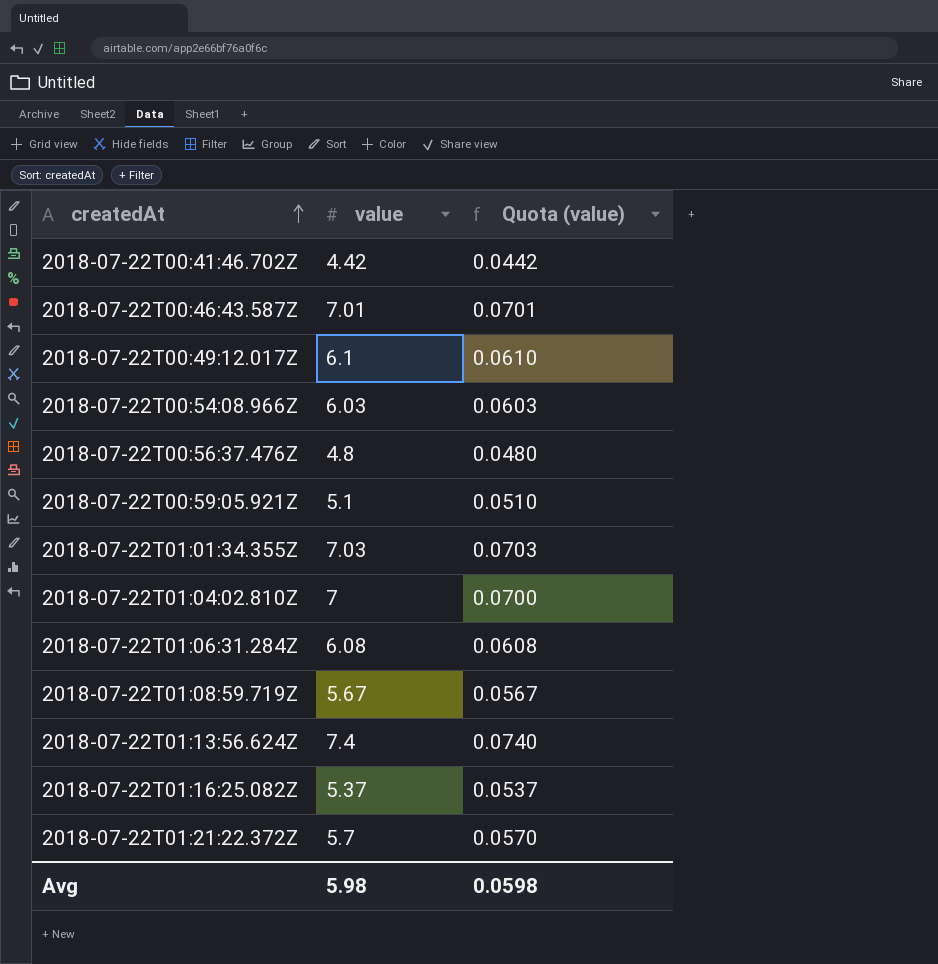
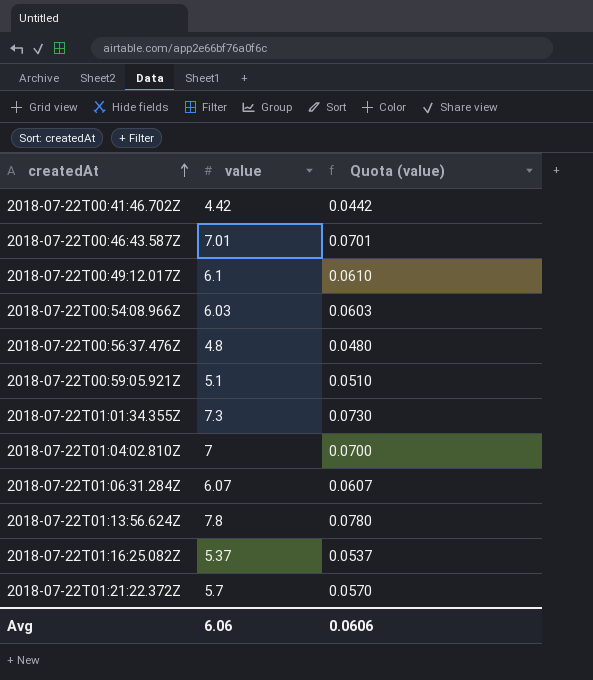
row 2018-07-22T01:08:59.719Z: 5.67 | 0.0567 -> none
2018-07-22T01:01:34.355Z | value: 7.03 -> 7.3
2018-07-22T01:01:34.355Z | Quota (value): 0.0703 -> 0.0730
2018-07-22T01:06:31.284Z | value: 6.08 -> 6.07
2018-07-22T01:06:31.284Z | Quota (value): 0.0608 -> 0.0607
2018-07-22T01:13:56.624Z | value: 7.4 -> 7.8
2018-07-22T01:13:56.624Z | Quota (value): 0.0740 -> 0.0780
Avg | value: 5.98 -> 6.06
Avg | Quota (value): 0.0598 -> 0.0606

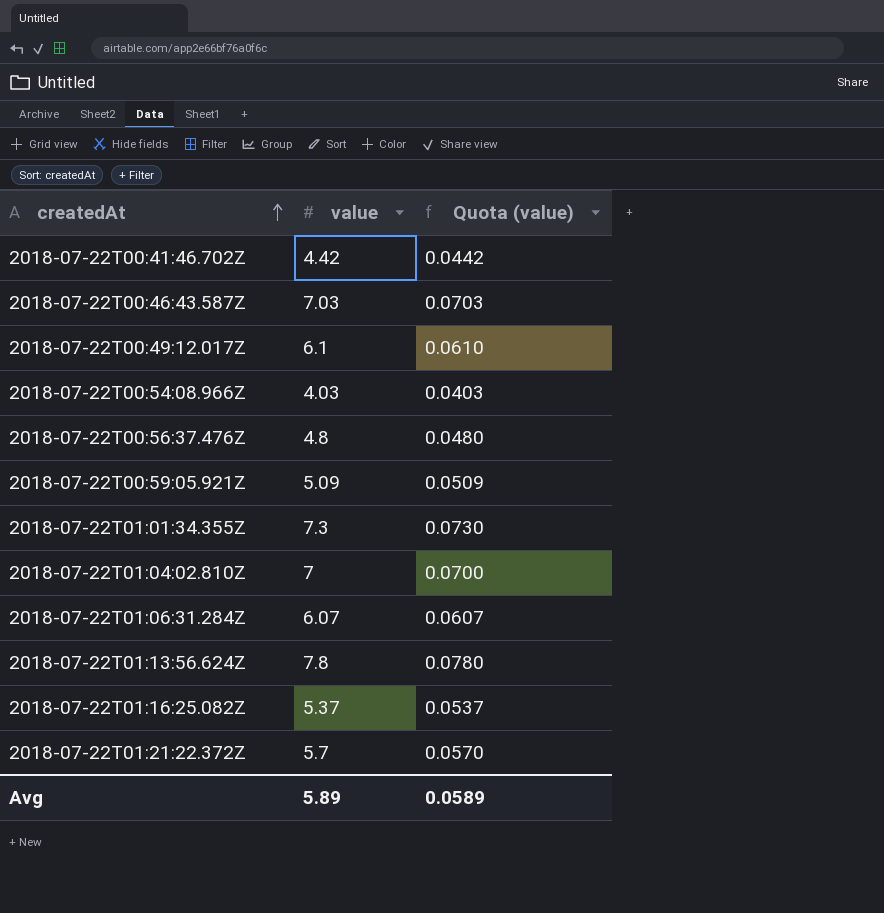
2018-07-22T00:46:43.587Z | value: 7.01 -> 7.03
2018-07-22T00:46:43.587Z | Quota (value): 0.0701 -> 0.0703
2018-07-22T00:54:08.966Z | value: 6.03 -> 4.03
2018-07-22T00:54:08.966Z | Quota (value): 0.0603 -> 0.0403
2018-07-22T00:59:05.921Z | value: 5.1 -> 5.09
2018-07-22T00:59:05.921Z | Quota (value): 0.0510 -> 0.0509
Avg | value: 6.06 -> 5.89
Avg | Quota (value): 0.0606 -> 0.0589

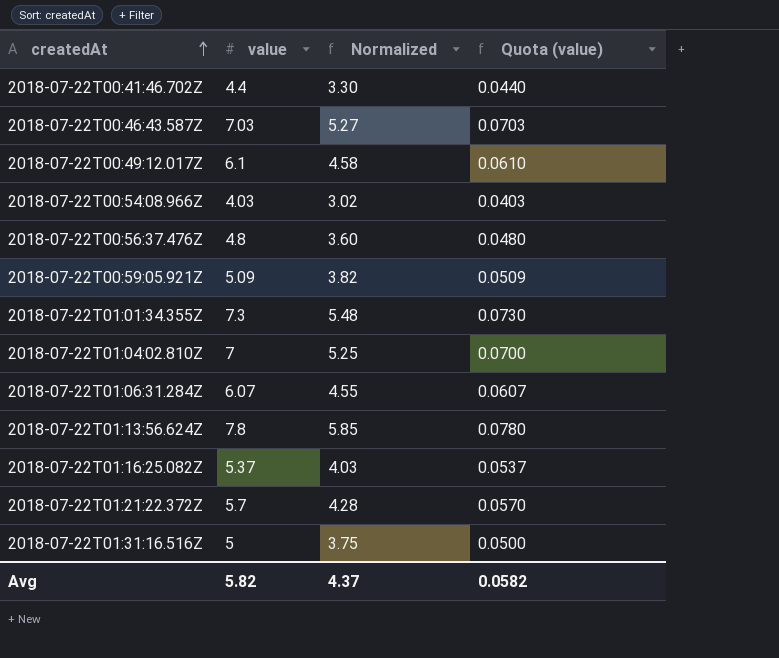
column Normalized | formula: none -> [value] * 0.75
2018-07-22T00:41:46.702Z | value: 4.42 -> 4.4
2018-07-22T00:41:46.702Z | Quota (value): 0.0442 -> 0.0440
row 2018-07-22T01:31:16.516Z: none -> 5 | 3.75 | 0.0500
Avg | value: 5.89 -> 5.82
Avg | Quota (value): 0.0589 -> 0.0582

